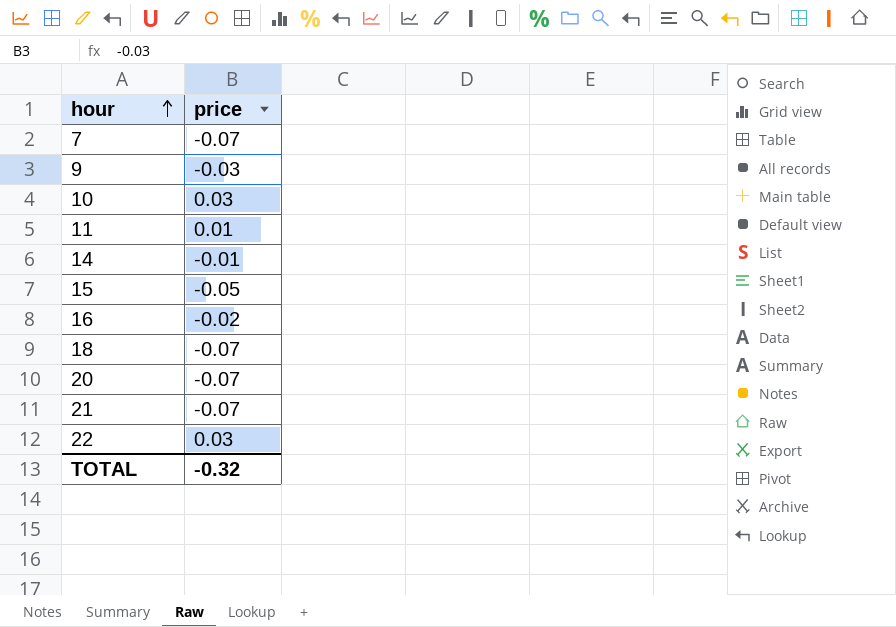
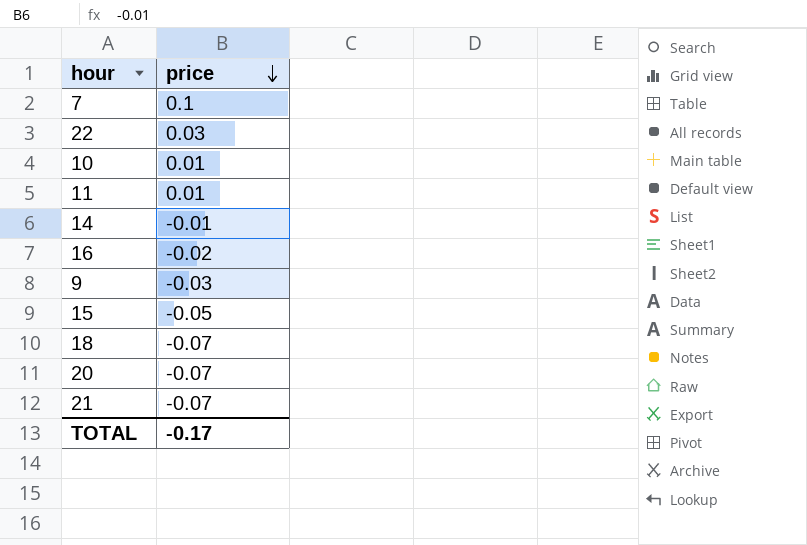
row order: hour ascending -> price descending
7 | price: -0.07 -> 0.1
10 | price: 0.03 -> 0.01
TOTAL | price: -0.32 -> -0.17

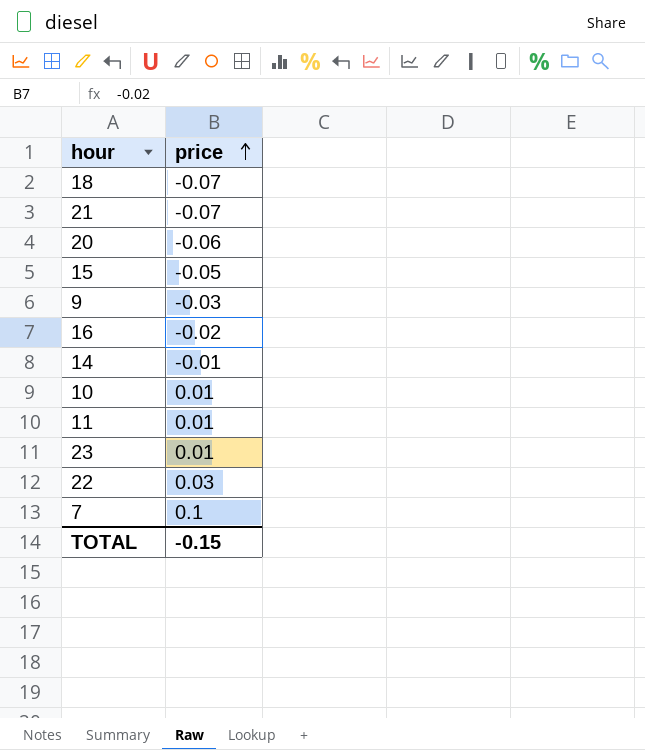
row order: price descending -> price ascending
20 | price: -0.07 -> -0.06
row 23: none -> 0.01
TOTAL | price: -0.17 -> -0.15

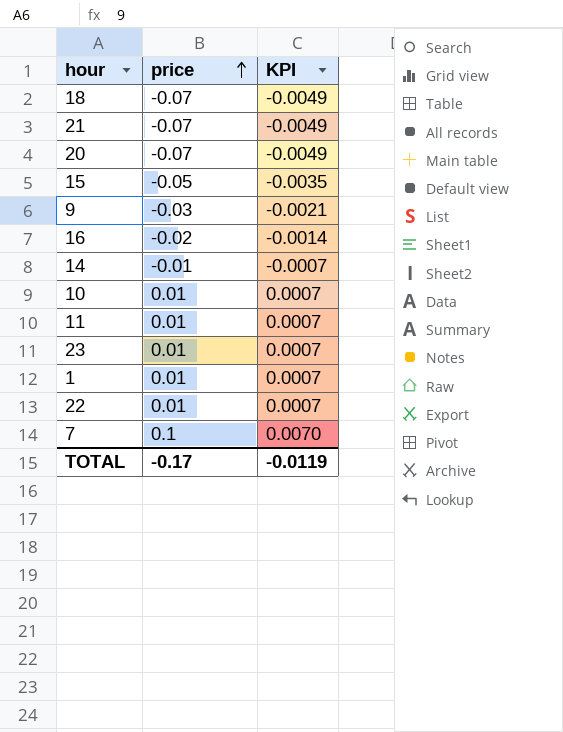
column KPI | formula: none -> [price] * 0.07
20 | price: -0.06 -> -0.07
row 1: none -> 0.01 | 0.0007
22 | price: 0.03 -> 0.01
TOTAL | price: -0.15 -> -0.17

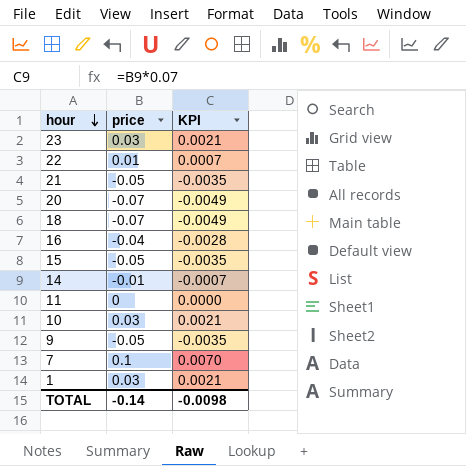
row order: price ascending -> hour descending
23 | price: 0.01 -> 0.03
23 | KPI: 0.0007 -> 0.0021
21 | price: -0.07 -> -0.05
21 | KPI: -0.0049 -> -0.0035
16 | price: -0.02 -> -0.04
16 | KPI: -0.0014 -> -0.0028
11 | price: 0.01 -> 0
11 | KPI: 0.0007 -> 0.0000
10 | price: 0.01 -> 0.03
10 | KPI: 0.0007 -> 0.0021
9 | price: -0.03 -> -0.05
9 | KPI: -0.0021 -> -0.0035
1 | price: 0.01 -> 0.03
1 | KPI: 0.0007 -> 0.0021
TOTAL | price: -0.17 -> -0.14
TOTAL | KPI: -0.0119 -> -0.0098

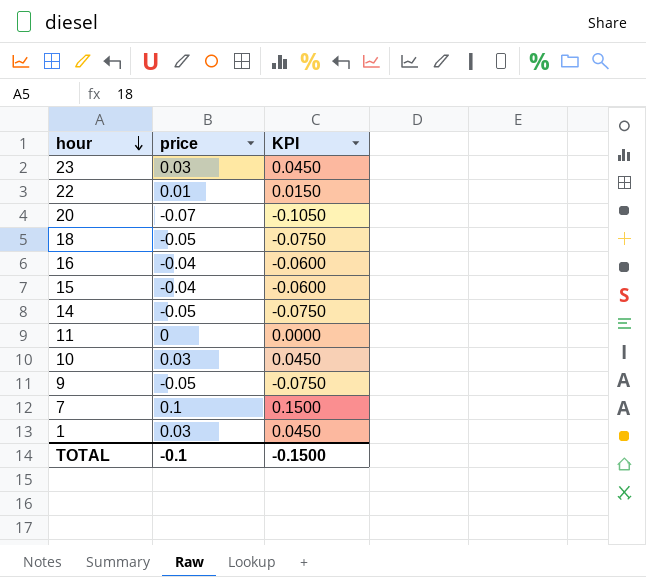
column KPI | formula: [price] * 0.07 -> [price] * 1.5
row 21: -0.05 | -0.0035 -> none
18 | price: -0.07 -> -0.05
15 | price: -0.05 -> -0.04
14 | price: -0.01 -> -0.05
TOTAL | price: -0.14 -> -0.1
TOTAL | KPI: -0.0098 -> -0.1500

